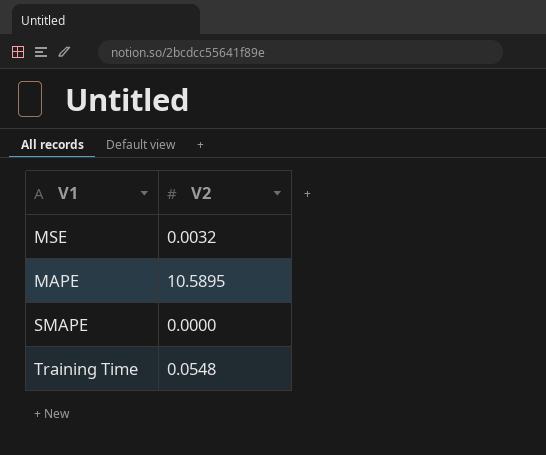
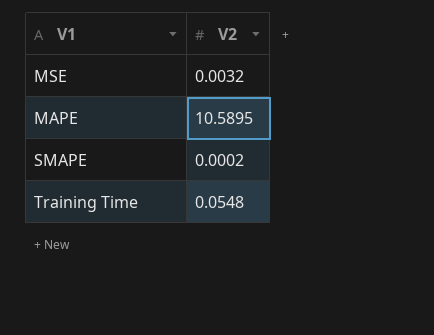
SMAPE | V2: 0.0000 -> 0.0002

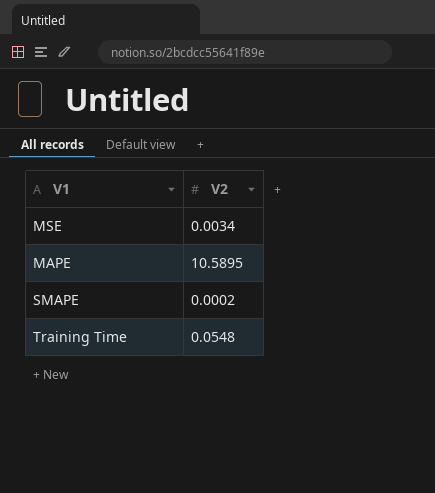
MSE | V2: 0.0032 -> 0.0034

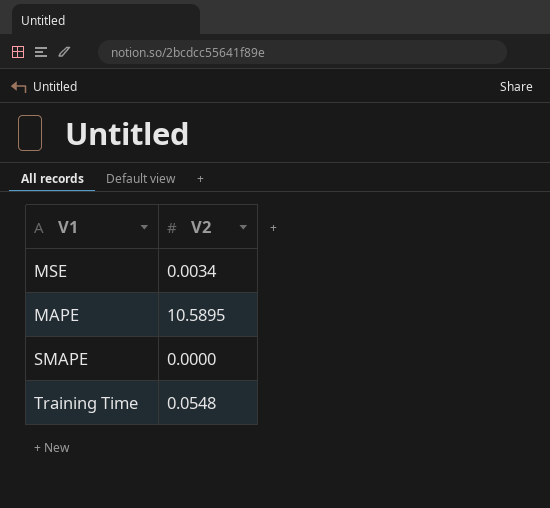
SMAPE | V2: 0.0002 -> 0.0000

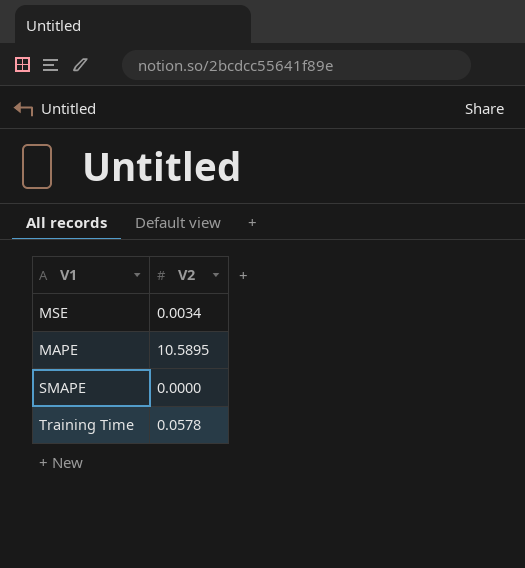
Training Time | V2: 0.0548 -> 0.0578

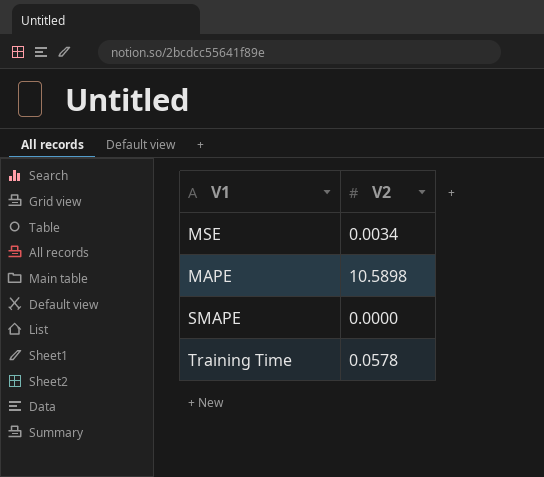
MAPE | V2: 10.5895 -> 10.5898

